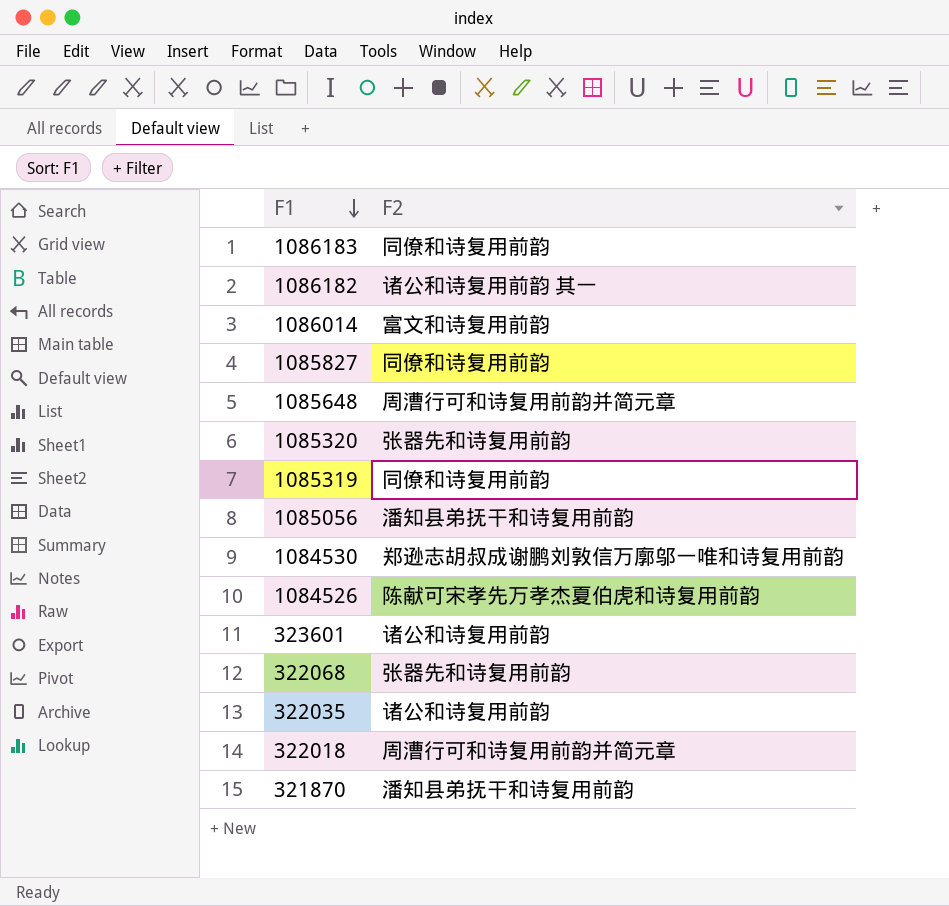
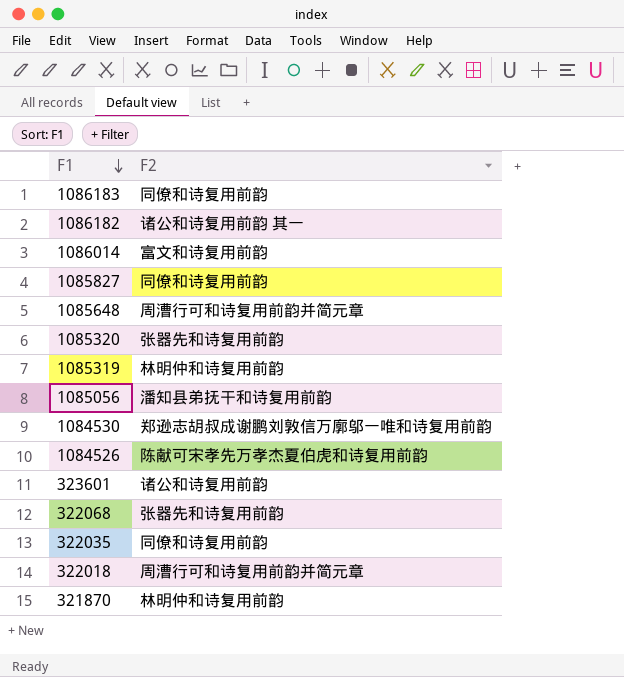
1085319 | F2: 同僚和诗复用前韵 -> 林明仲和诗复用前韵
322035 | F2: 诸公和诗复用前韵 -> 同僚和诗复用前韵
321870 | F2: 潘知县弟抚干和诗复用前韵 -> 林明仲和诗复用前韵

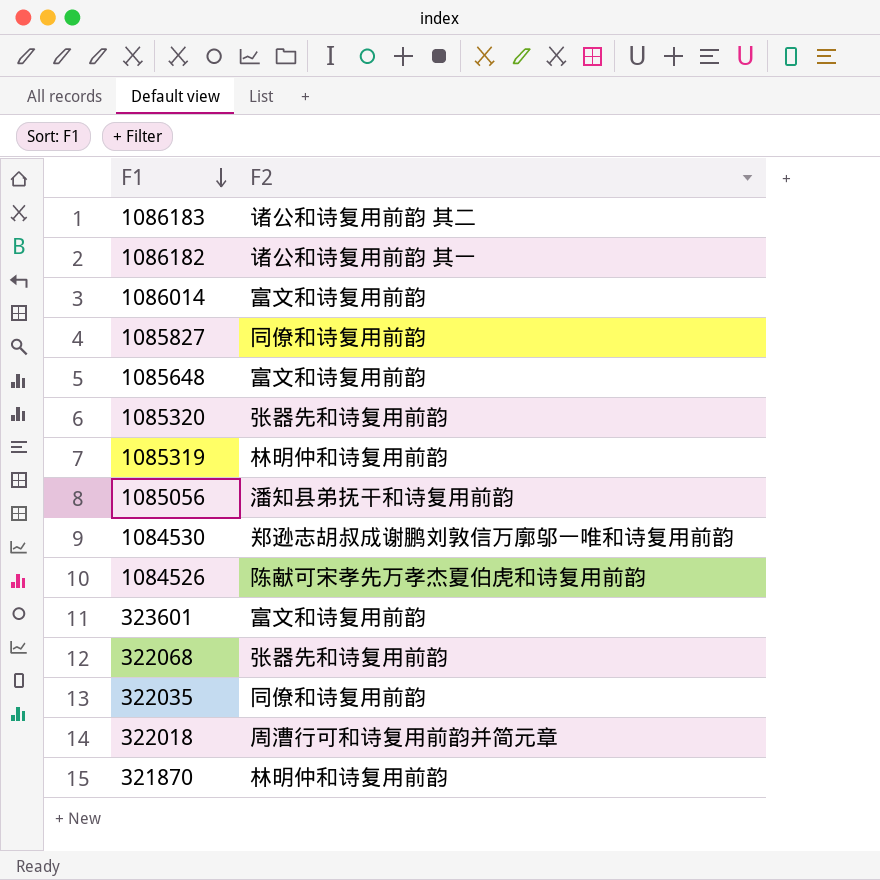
1086183 | F2: 同僚和诗复用前韵 -> 诸公和诗复用前韵 其二
1085648 | F2: 周漕行可和诗复用前韵并简元章 -> 富文和诗复用前韵
323601 | F2: 诸公和诗复用前韵 -> 富文和诗复用前韵

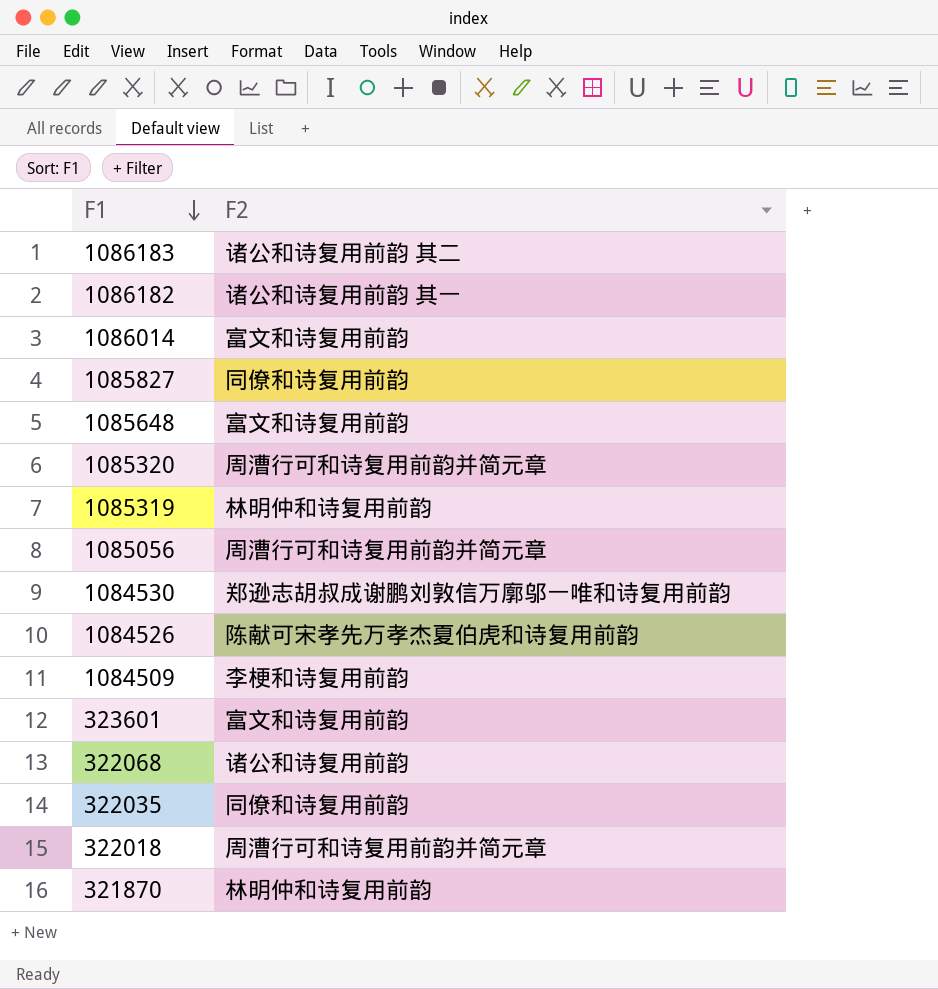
1085320 | F2: 张器先和诗复用前韵 -> 周漕行可和诗复用前韵并简元章
1085056 | F2: 潘知县弟抚干和诗复用前韵 -> 周漕行可和诗复用前韵并简元章
row 1084509: none -> 李梗和诗复用前韵
322068 | F2: 张器先和诗复用前韵 -> 诸公和诗复用前韵

